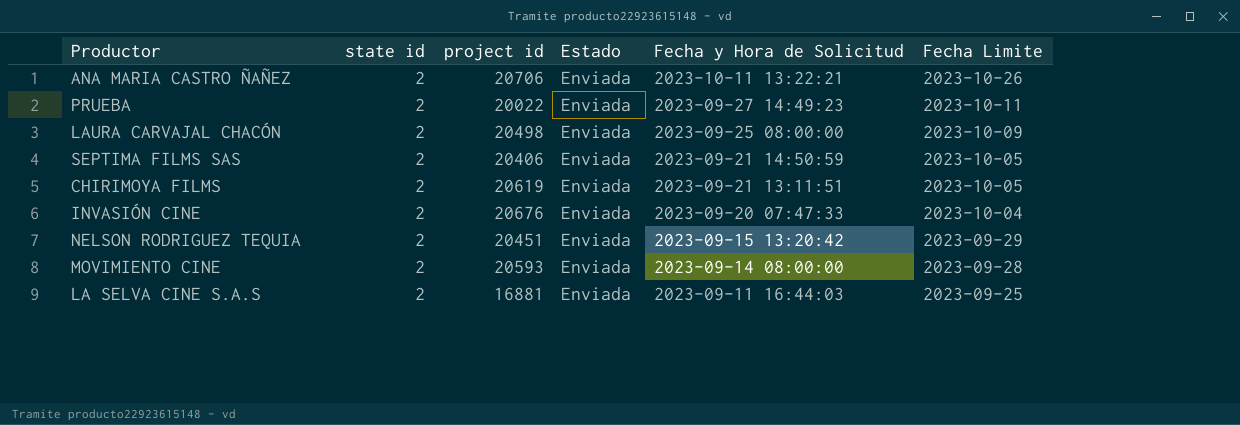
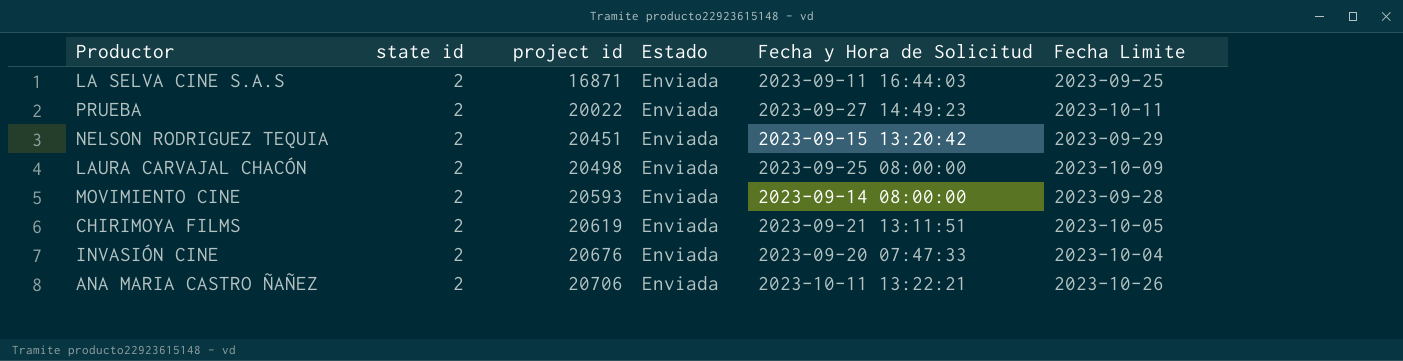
row order: Fecha y Hora de Solicitud descending -> project id ascending
row SEPTIMA FILMS SAS: 2 | 20406 | Enviada | 2023-09-21 14:50:59 | 2023-10-05 -> none
LA SELVA CINE S.A.S | project id: 16881 -> 16871

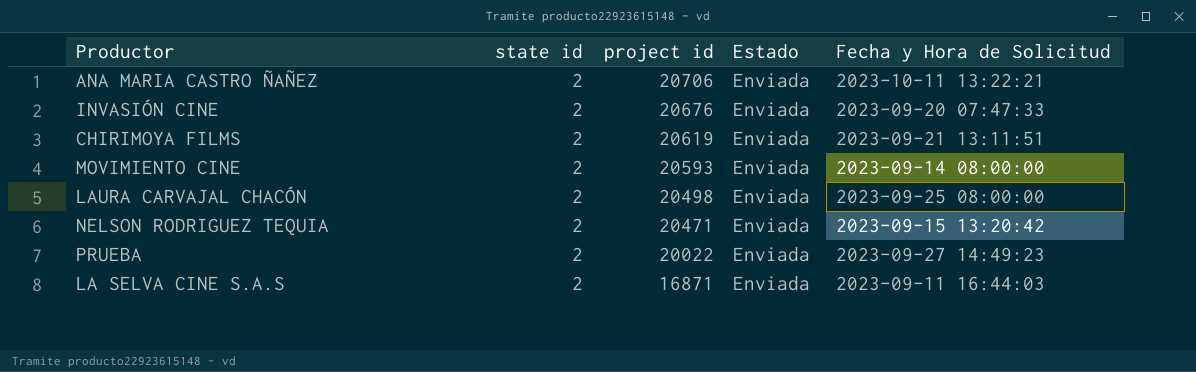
row order: project id ascending -> project id descending
column Fecha Limite | position: 6 -> none
NELSON RODRIGUEZ TEQUIA | project id: 20451 -> 20471

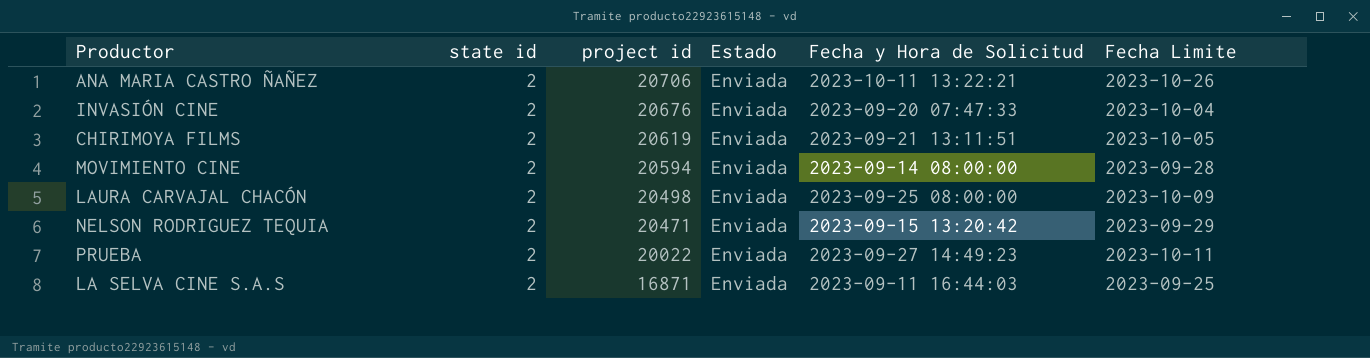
column Fecha Limite | position: none -> 6
MOVIMIENTO CINE | project id: 20593 -> 20594

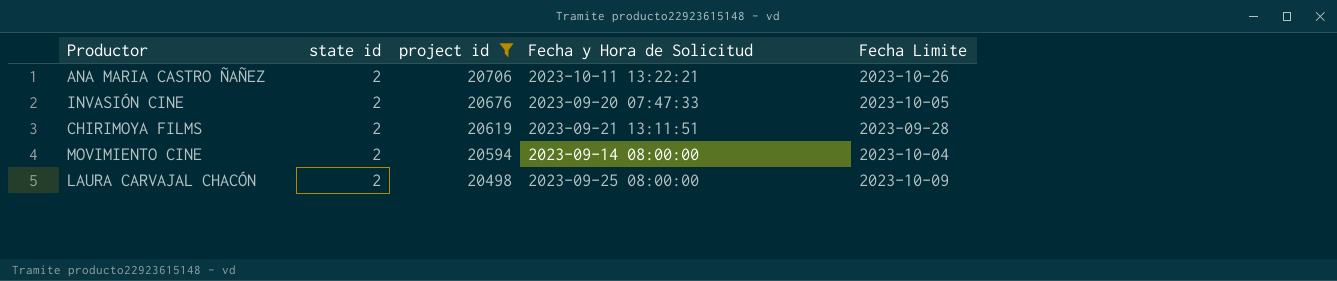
filter: none -> project id >= 20498
column Estado | position: 4 -> none
INVASIÓN CINE | Fecha Limite: 2023-10-04 -> 2023-10-05
CHIRIMOYA FILMS | Fecha Limite: 2023-10-05 -> 2023-09-28
MOVIMIENTO CINE | Fecha Limite: 2023-09-28 -> 2023-10-04

